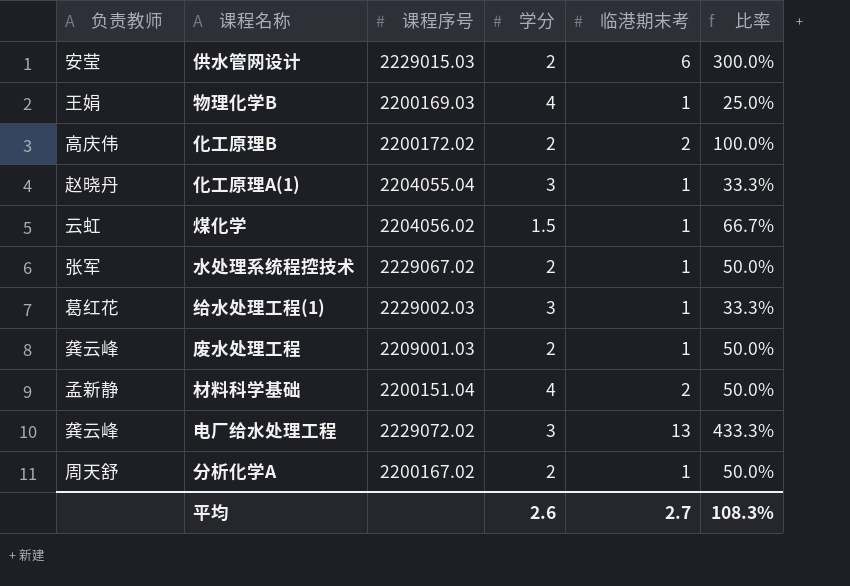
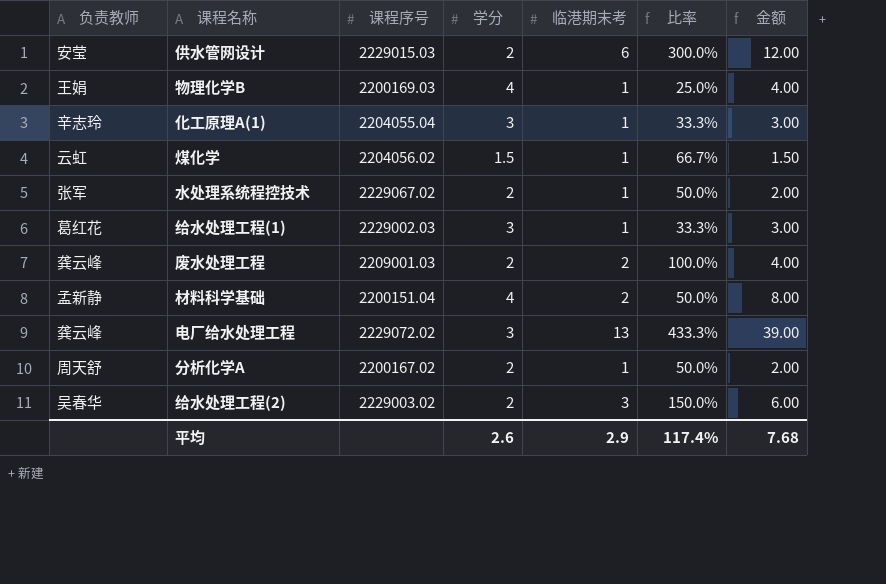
column 金额 | formula: none -> [学分] * [临港期末考]
row 化工原理B: 高庆伟 | 2200172.02 | 2 | 2 | 100.0% -> none
化工原理A(1) | 负责教师: 赵晓丹 -> 辛志玲
废水处理工程 | 临港期末考: 1 -> 2
废水处理工程 | 比率: 50.0% -> 100.0%
row 给水处理工程(2): none -> 吴春华 | 2229003.02 | 2 | 3 | 150.0% | 6.00
平均 | 临港期末考: 2.7 -> 2.9
平均 | 比率: 108.3% -> 117.4%

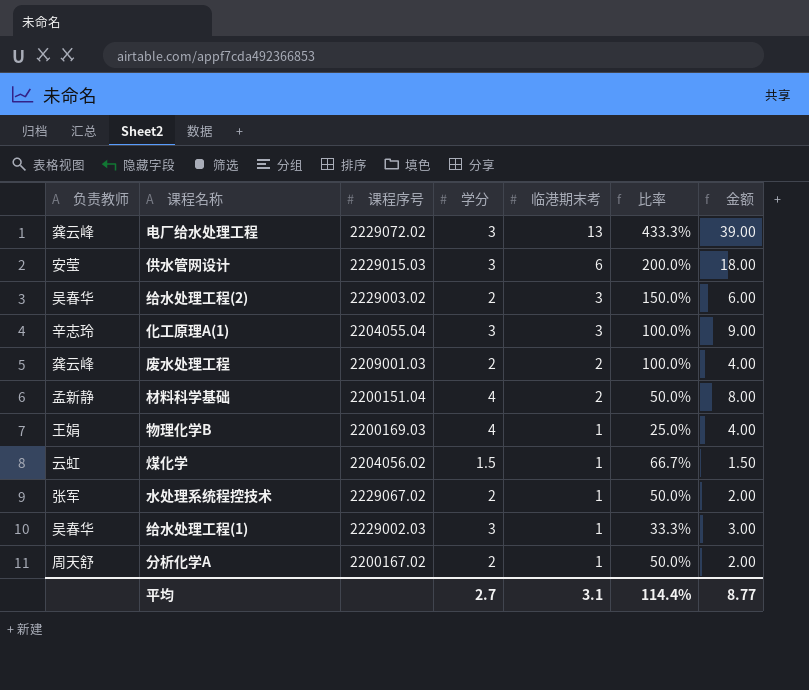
row order: none -> 临港期末考 descending
供水管网设计 | 学分: 2 -> 3
供水管网设计 | 比率: 300.0% -> 200.0%
供水管网设计 | 金额: 12.00 -> 18.00
化工原理A(1) | 临港期末考: 1 -> 3
化工原理A(1) | 比率: 33.3% -> 100.0%
化工原理A(1) | 金额: 3.00 -> 9.00
给水处理工程(1) | 负责教师: 葛红花 -> 吴春华
平均 | 学分: 2.6 -> 2.7
平均 | 临港期末考: 2.9 -> 3.1
平均 | 比率: 117.4% -> 114.4%
平均 | 金额: 7.68 -> 8.77

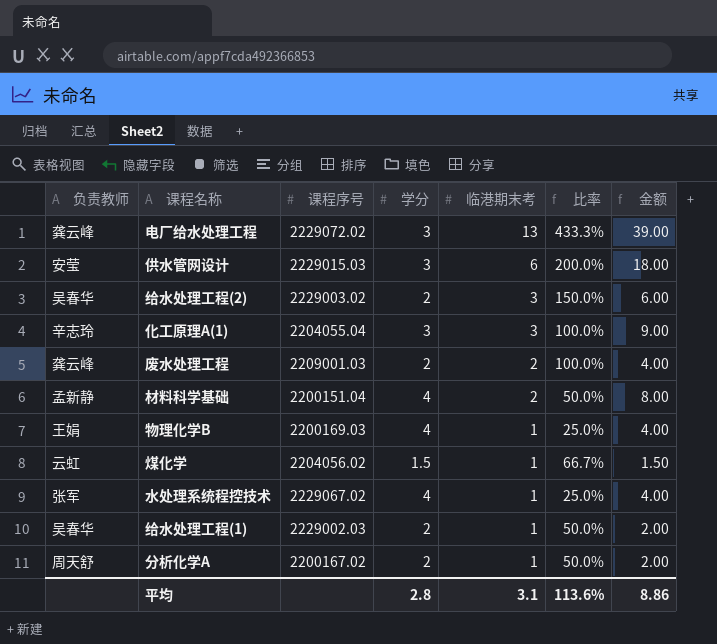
水处理系统程控技术 | 学分: 2 -> 4
水处理系统程控技术 | 比率: 50.0% -> 25.0%
水处理系统程控技术 | 金额: 2.00 -> 4.00
给水处理工程(1) | 学分: 3 -> 2
给水处理工程(1) | 比率: 33.3% -> 50.0%
给水处理工程(1) | 金额: 3.00 -> 2.00
平均 | 学分: 2.7 -> 2.8
平均 | 比率: 114.4% -> 113.6%
平均 | 金额: 8.77 -> 8.86

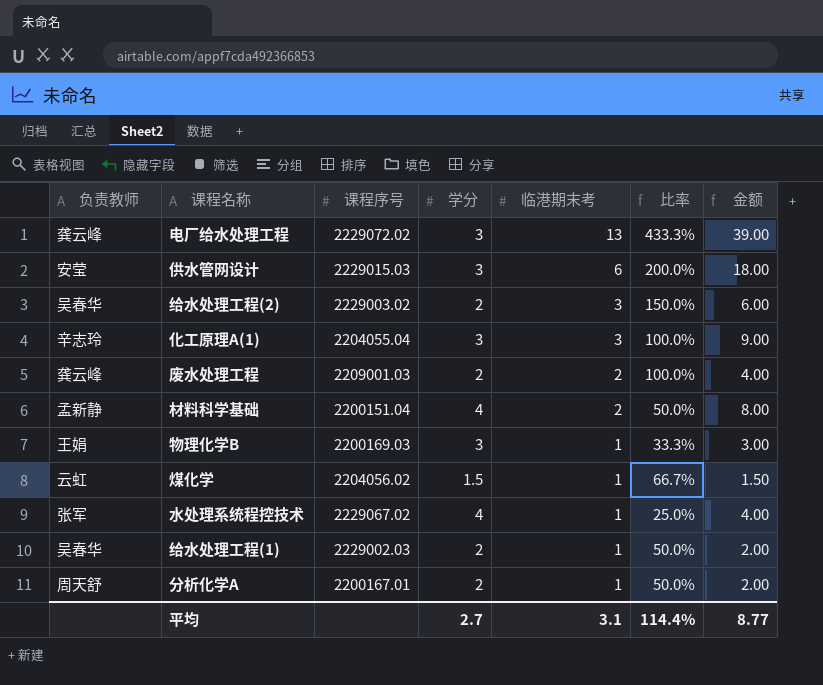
物理化学B | 学分: 4 -> 3
物理化学B | 比率: 25.0% -> 33.3%
物理化学B | 金额: 4.00 -> 3.00
分析化学A | 课程序号: 2200167.02 -> 2200167.01
平均 | 学分: 2.8 -> 2.7
平均 | 比率: 113.6% -> 114.4%
平均 | 金额: 8.86 -> 8.77

